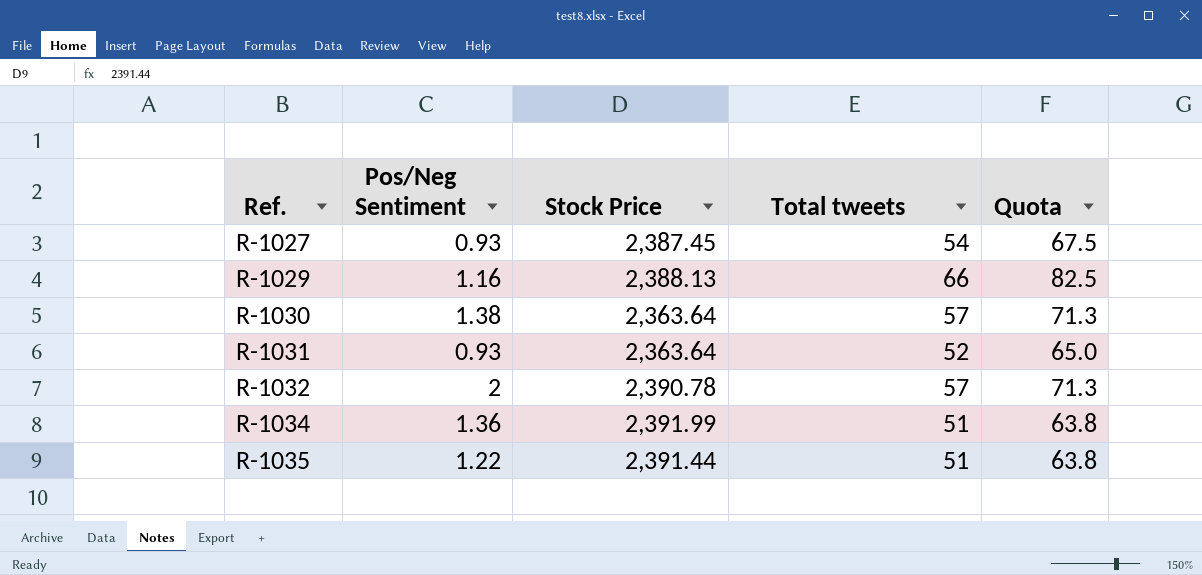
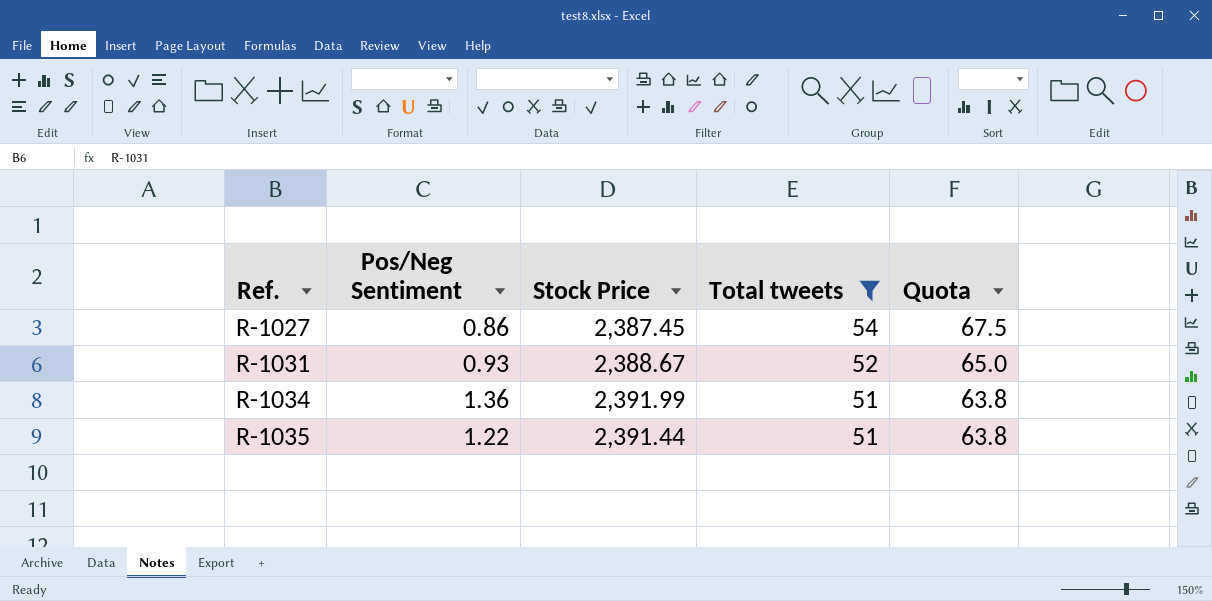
filter: none -> Total tweets <= 54
R-1027 | Pos/Neg Sentiment: 0.93 -> 0.86
R-1031 | Stock Price: 2,363.64 -> 2,388.67

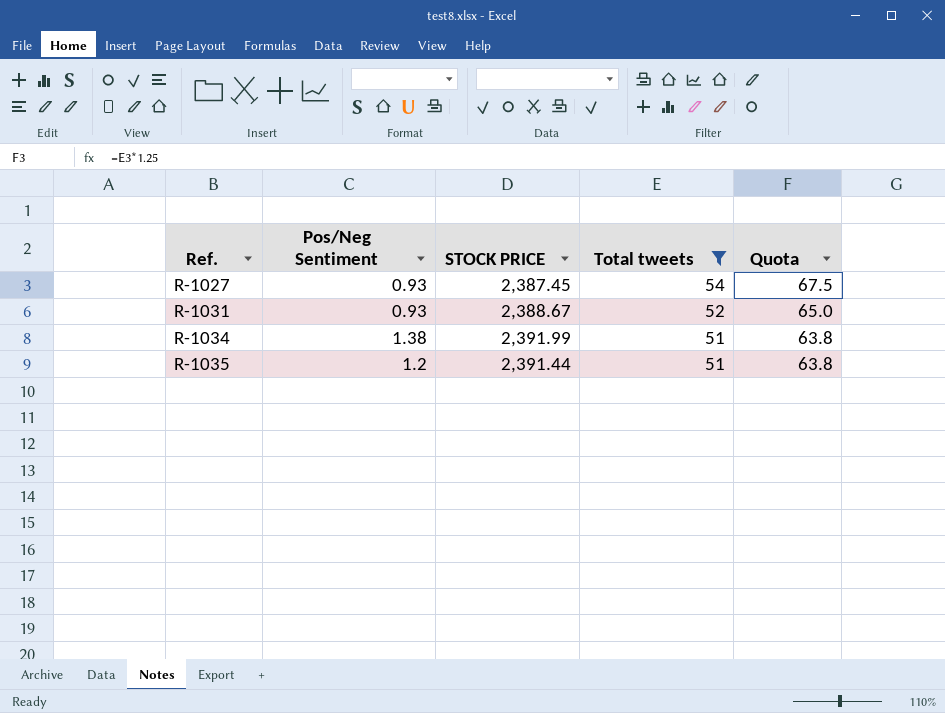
column name: Stock Price -> STOCK PRICE
R-1027 | Pos/Neg Sentiment: 0.86 -> 0.93
R-1034 | Pos/Neg Sentiment: 1.36 -> 1.38
R-1035 | Pos/Neg Sentiment: 1.22 -> 1.2

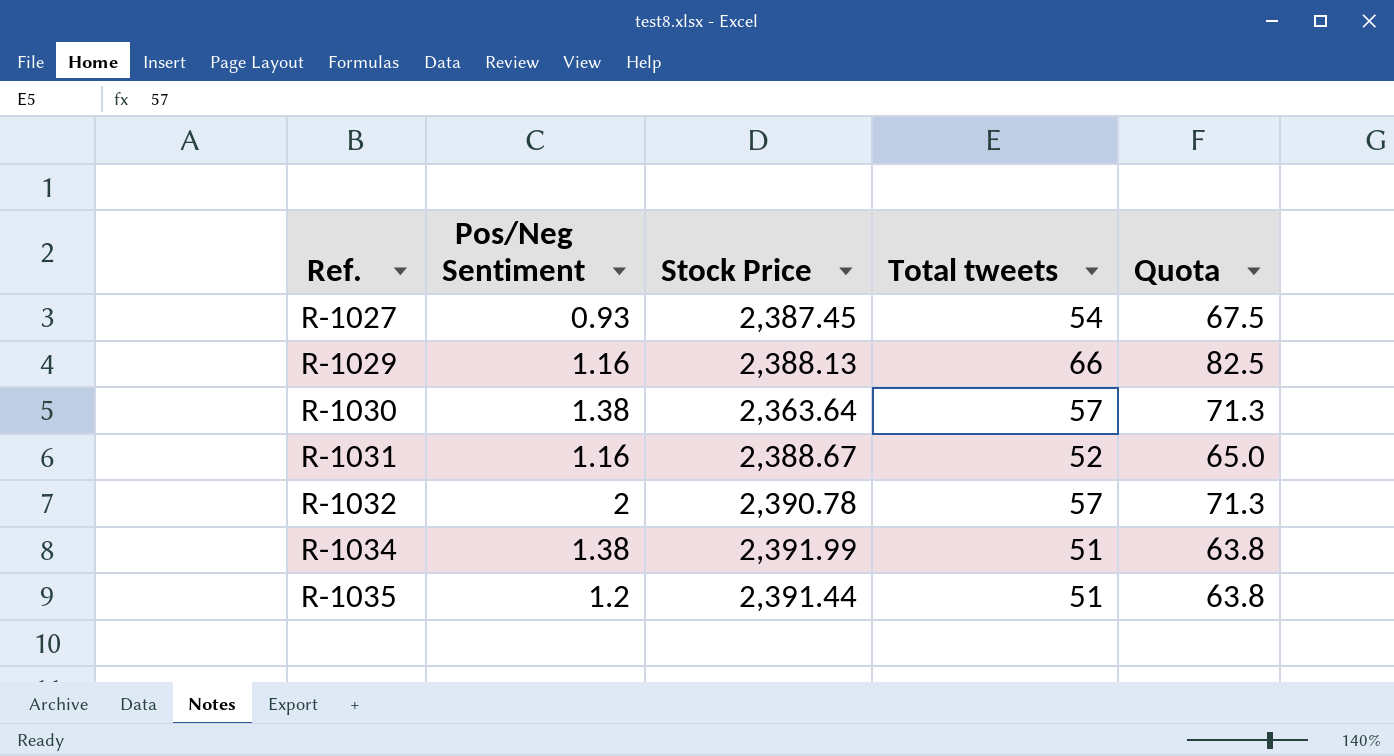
filter: Total tweets <= 54 -> none
column name: STOCK PRICE -> Stock Price
R-1031 | Pos/Neg Sentiment: 0.93 -> 1.16

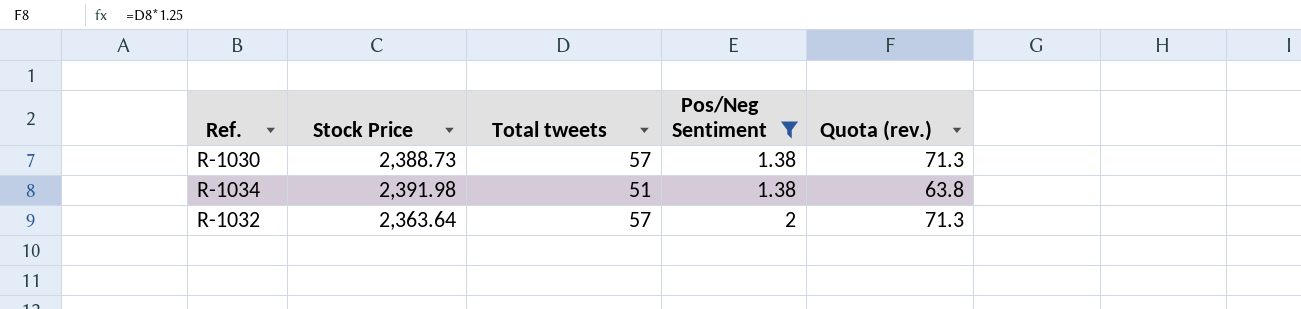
filter: none -> Pos/Neg Sentiment >= 1.38
row order: Ref. ascending -> Pos/Neg Sentiment ascending
column Pos/Neg Sentiment | position: 2 -> 4
column name: Quota -> Quota (rev.)
R-1030 | Stock Price: 2,363.64 -> 2,388.73
R-1034 | Stock Price: 2,391.99 -> 2,391.98
R-1032 | Stock Price: 2,390.78 -> 2,363.64

